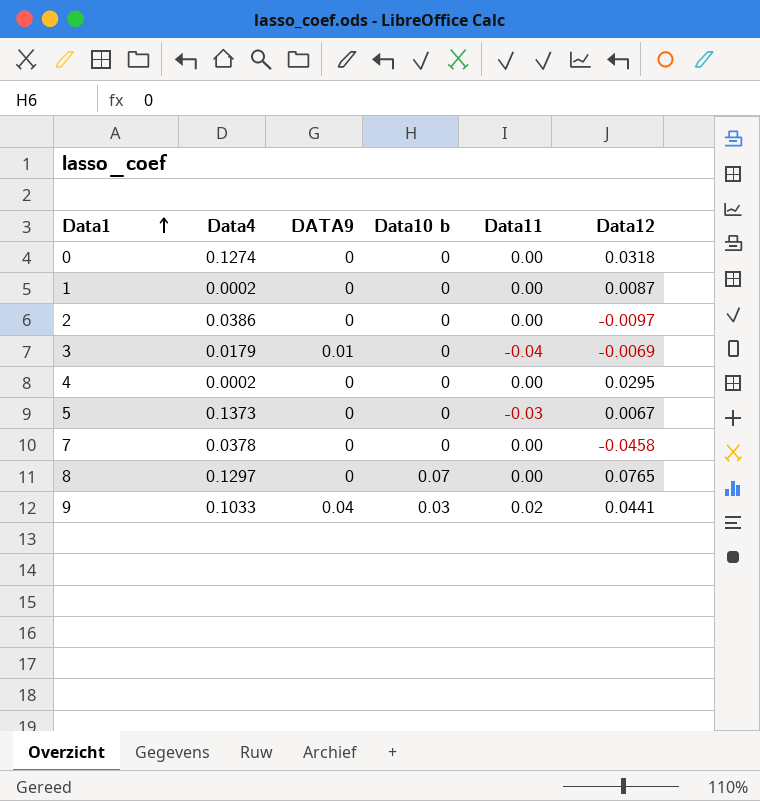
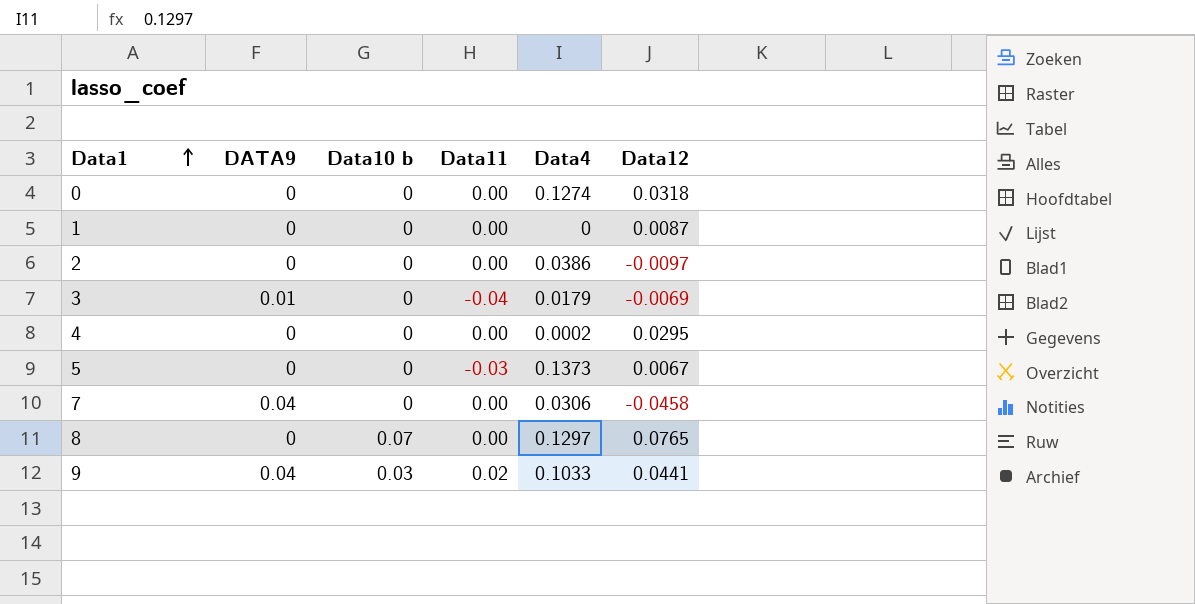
column Data4 | position: 2 -> 5
1 | Data4: 0.0002 -> 0
7 | DATA9: 0 -> 0.04
7 | Data4: 0.0378 -> 0.0306

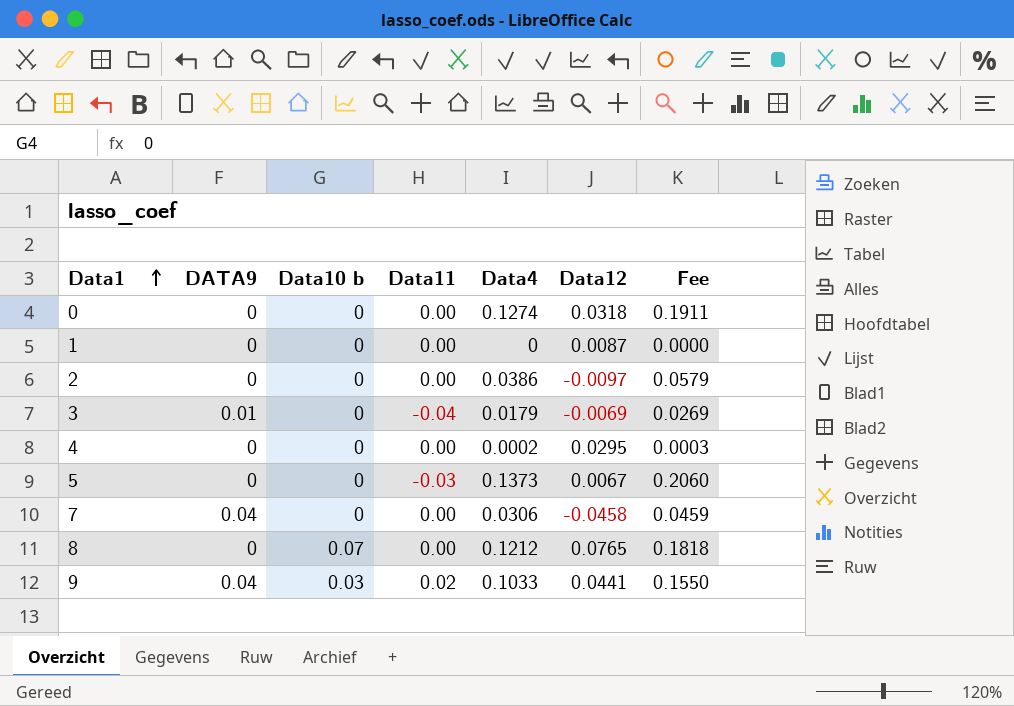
column Fee | formula: none -> [Data4] * 1.5
8 | Data4: 0.1297 -> 0.1212

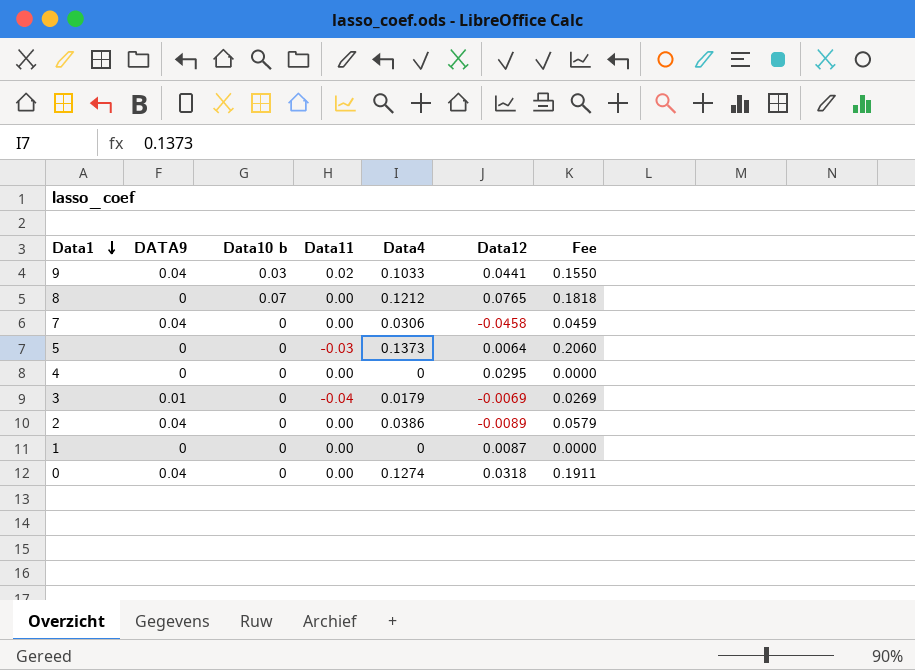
row order: Data1 ascending -> Data1 descending
5 | Data12: 0.0067 -> 0.0064
4 | Data4: 0.0002 -> 0
4 | Fee: 0.0003 -> 0.0000
2 | DATA9: 0 -> 0.04
2 | Data12: -0.0097 -> -0.0089
0 | DATA9: 0 -> 0.04

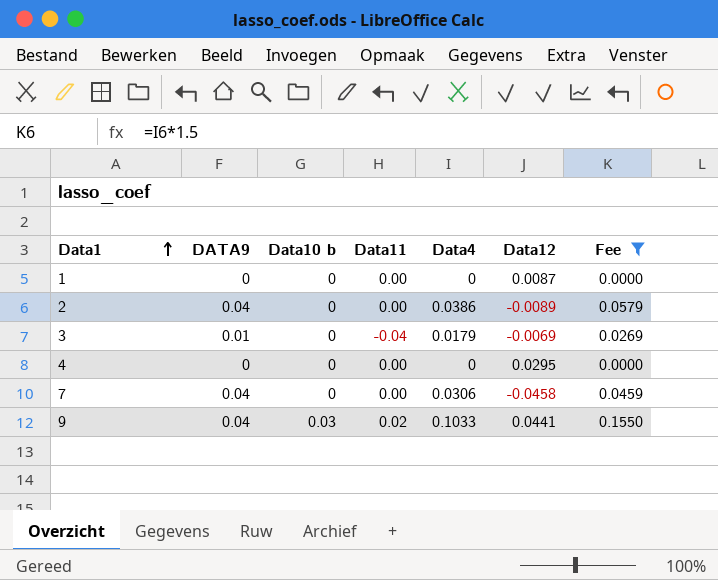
filter: none -> Fee <= 0.1550
row order: Data1 descending -> Data1 ascending

